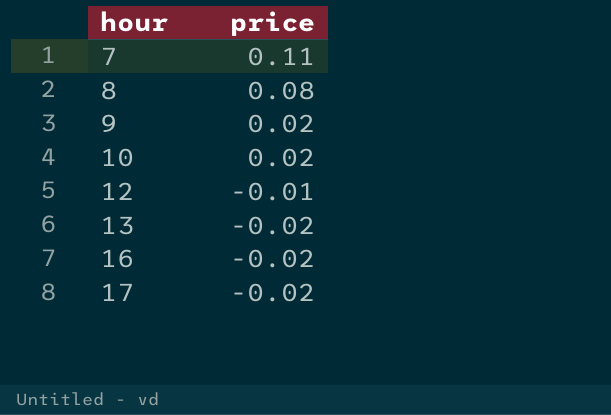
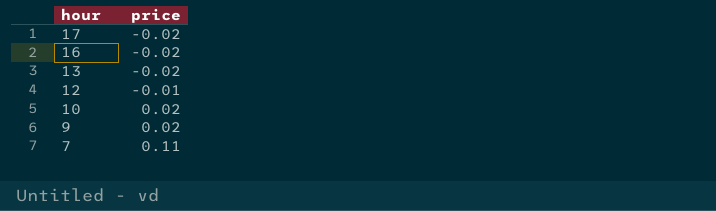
row order: hour ascending -> hour descending
row 8: 0.08 -> none

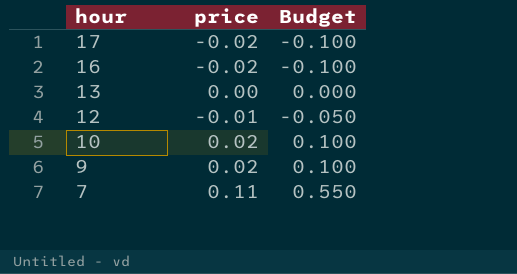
column Budget | formula: none -> [price] * 5
13 | price: -0.02 -> 0.00

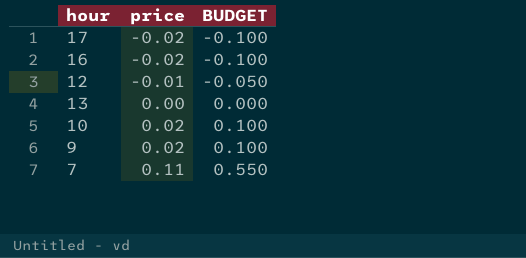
row order: hour descending -> price ascending
column name: Budget -> BUDGET

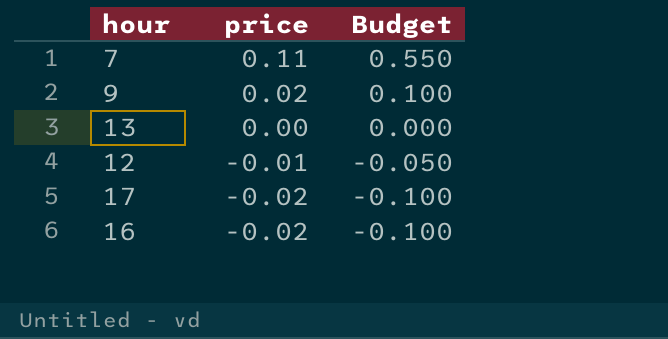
row order: price ascending -> price descending
column name: BUDGET -> Budget
row 10: 0.02 | 0.100 -> none

